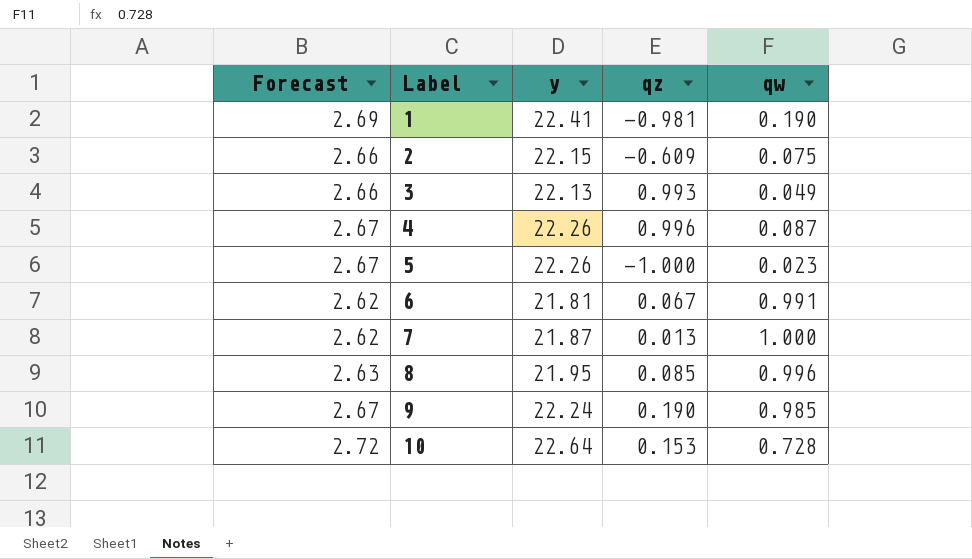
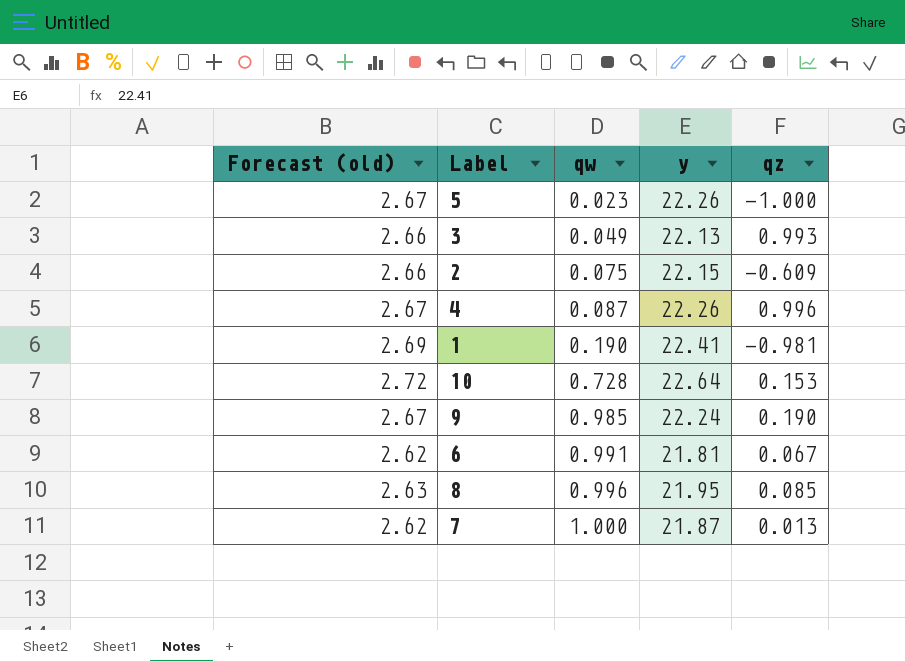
row order: Label ascending -> qw ascending
column name: Forecast -> Forecast (old)
column qw | position: 5 -> 3

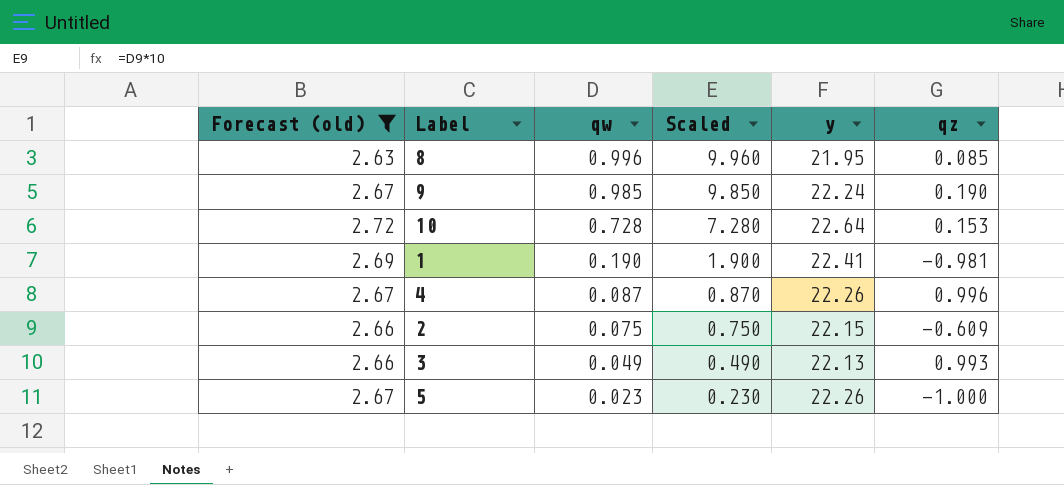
filter: none -> Forecast (old) != 2.62
row order: qw ascending -> qw descending
column Scaled | formula: none -> [qw] * 10

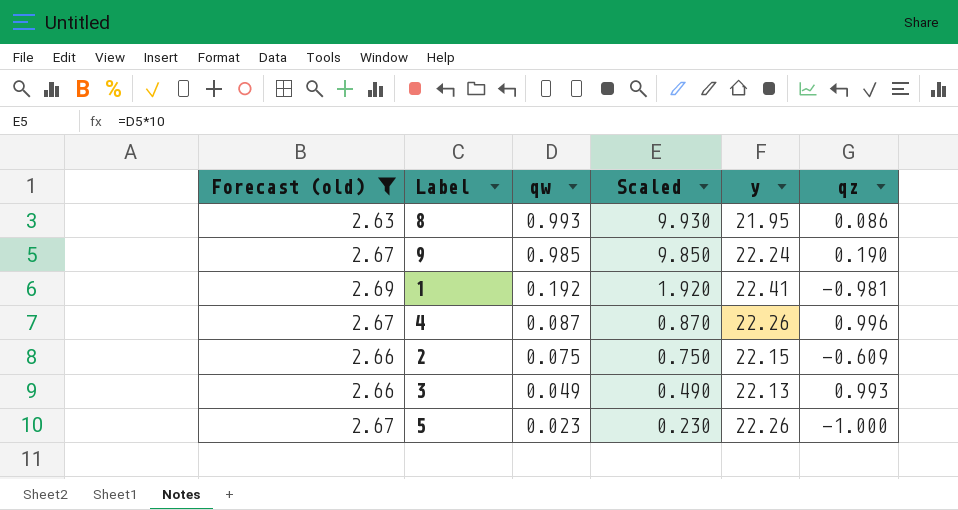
row 10: 2.72 | 0.728 | 7.280 | 22.64 | 0.153 -> none
8 | qw: 0.996 -> 0.993
8 | Scaled: 9.960 -> 9.930
8 | qz: 0.085 -> 0.086
1 | qw: 0.190 -> 0.192
1 | Scaled: 1.900 -> 1.920

